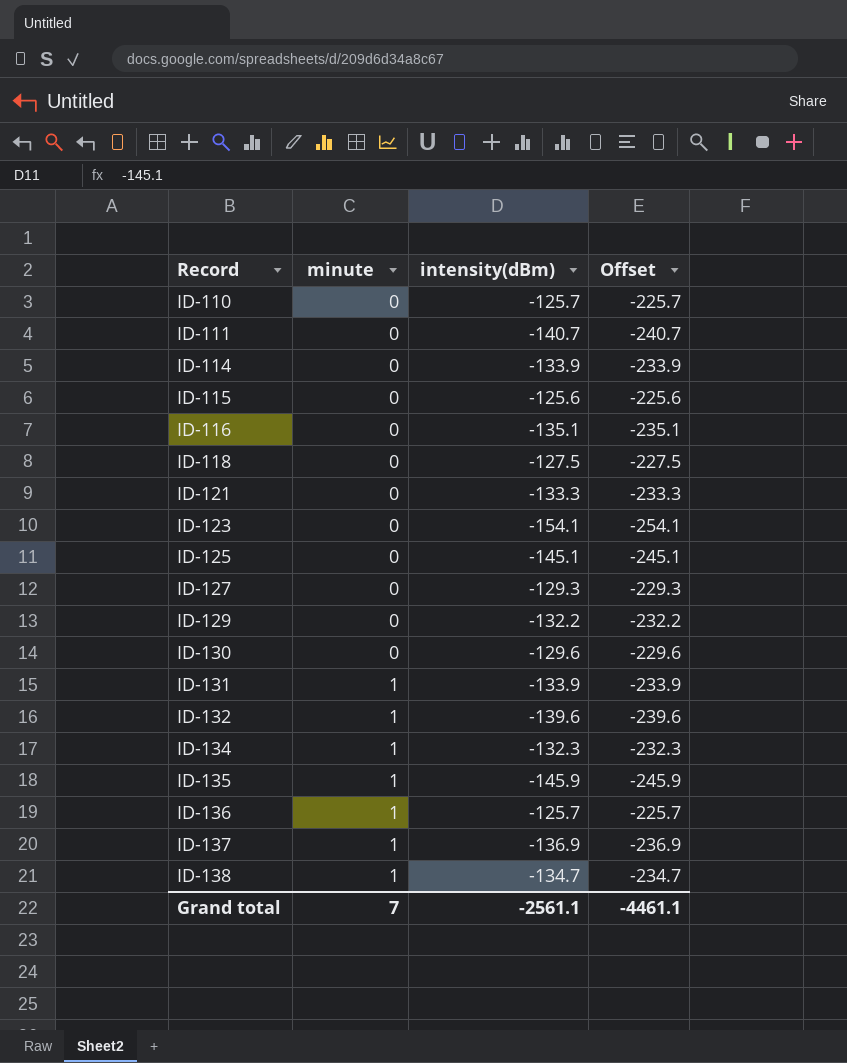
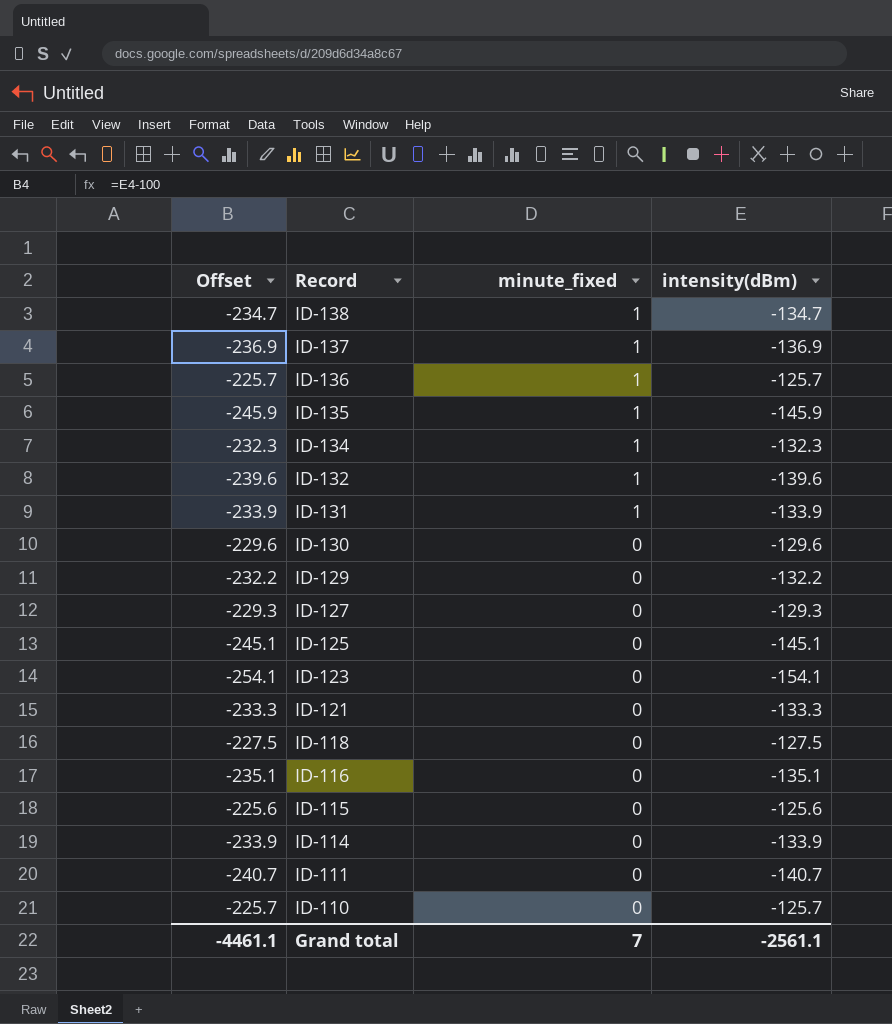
row order: Record ascending -> Record descending
column Offset | position: 4 -> 1
column name: minute -> minute_fixed

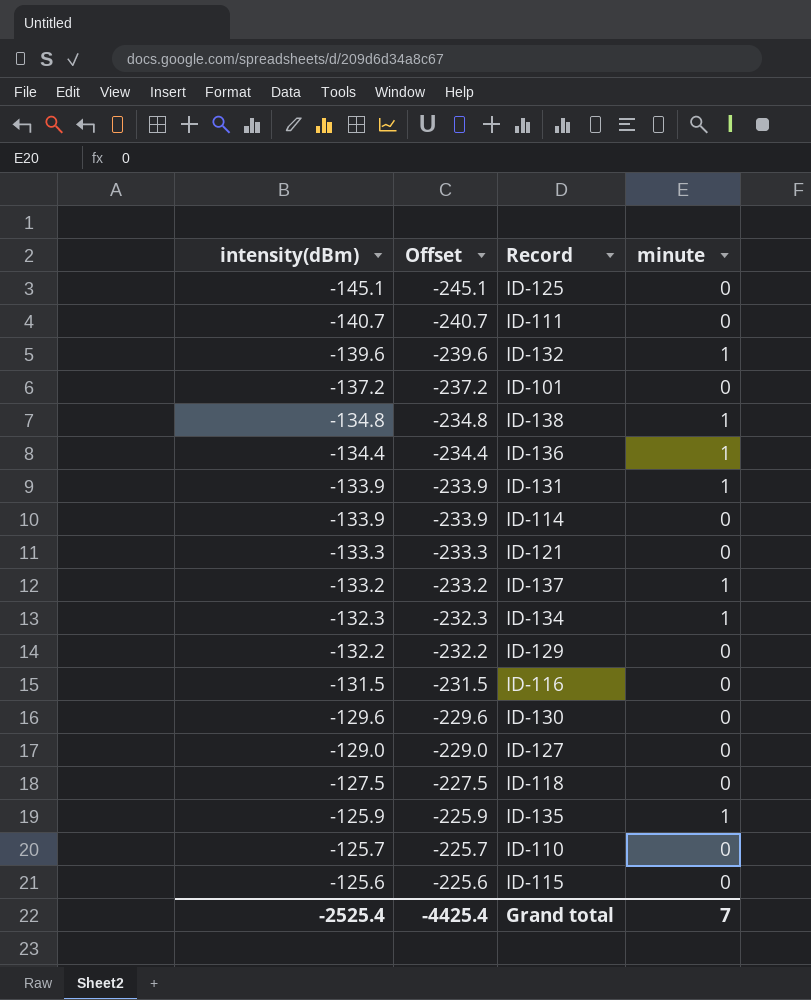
row order: Record descending -> intensity(dBm) ascending
column intensity(dBm) | position: 4 -> 1
column name: minute_fixed -> minute
row ID-123: -254.1 | 0 | -154.1 -> none
row ID-101: none -> -137.2 | -237.2 | 0
ID-138 | intensity(dBm): -134.7 -> -134.8
ID-138 | Offset: -234.7 -> -234.8
ID-136 | intensity(dBm): -125.7 -> -134.4
ID-136 | Offset: -225.7 -> -234.4
ID-137 | intensity(dBm): -136.9 -> -133.2
ID-137 | Offset: -236.9 -> -233.2
ID-116 | intensity(dBm): -135.1 -> -131.5
ID-116 | Offset: -235.1 -> -231.5
ID-127 | intensity(dBm): -129.3 -> -129.0
ID-127 | Offset: -229.3 -> -229.0
ID-135 | intensity(dBm): -145.9 -> -125.9
ID-135 | Offset: -245.9 -> -225.9
Grand total | intensity(dBm): -2561.1 -> -2525.4
Grand total | Offset: -4461.1 -> -4425.4

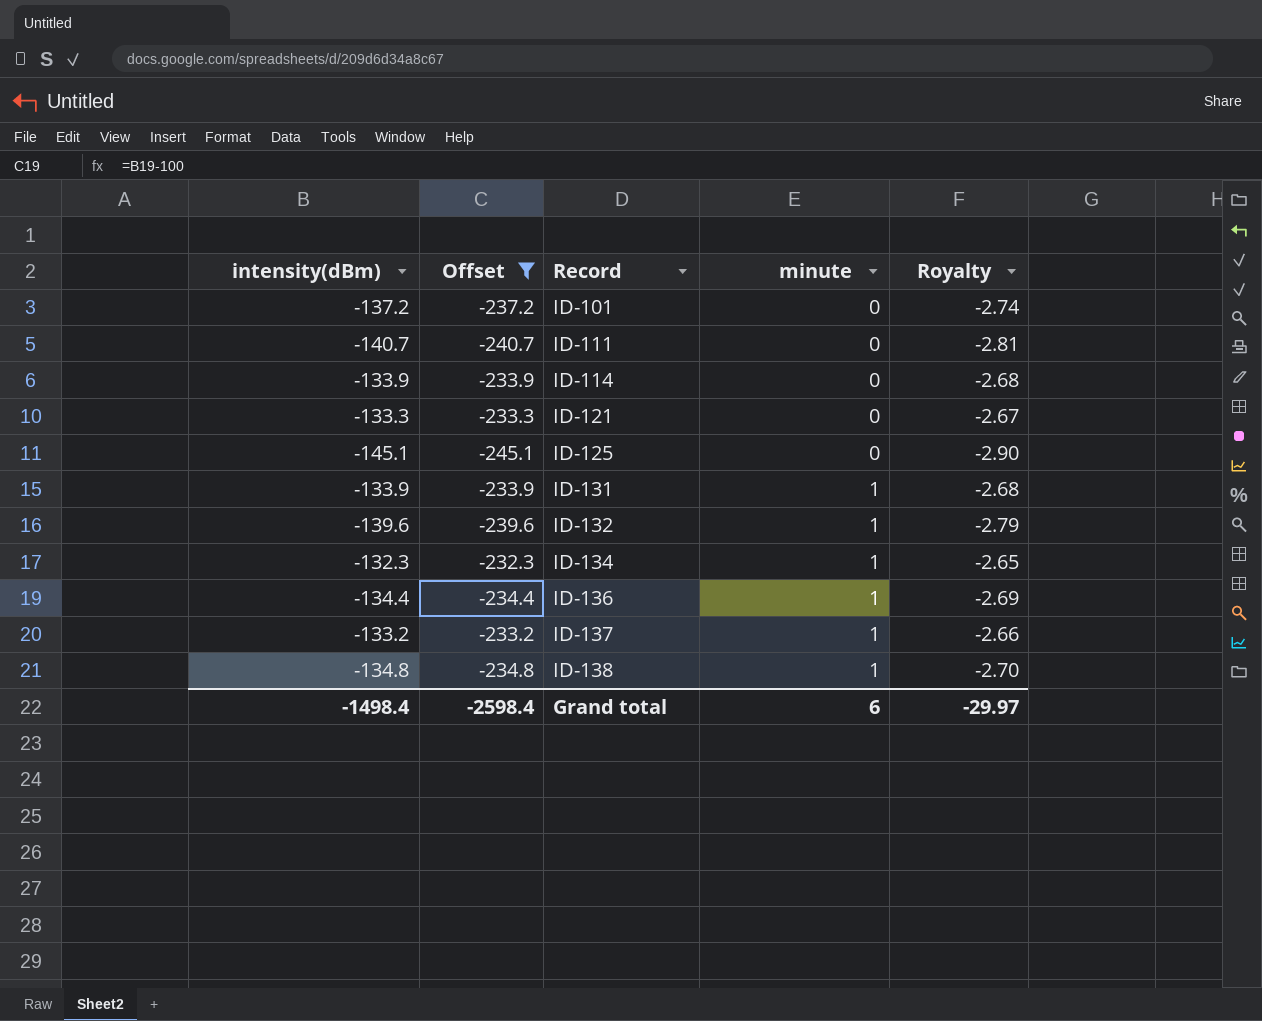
filter: none -> Offset <= -232.3
row order: intensity(dBm) ascending -> Record ascending
column Royalty | formula: none -> [intensity(dBm)] * 0.02
Grand total | intensity(dBm): -2525.4 -> -1498.4
Grand total | Offset: -4425.4 -> -2598.4
Grand total | minute: 7 -> 6

